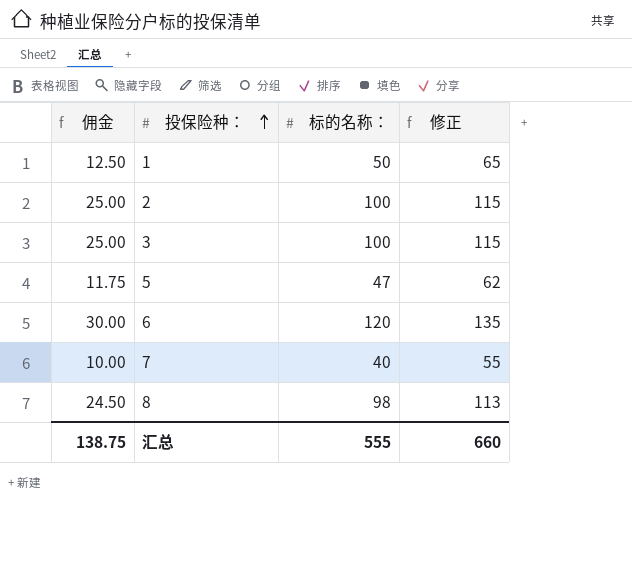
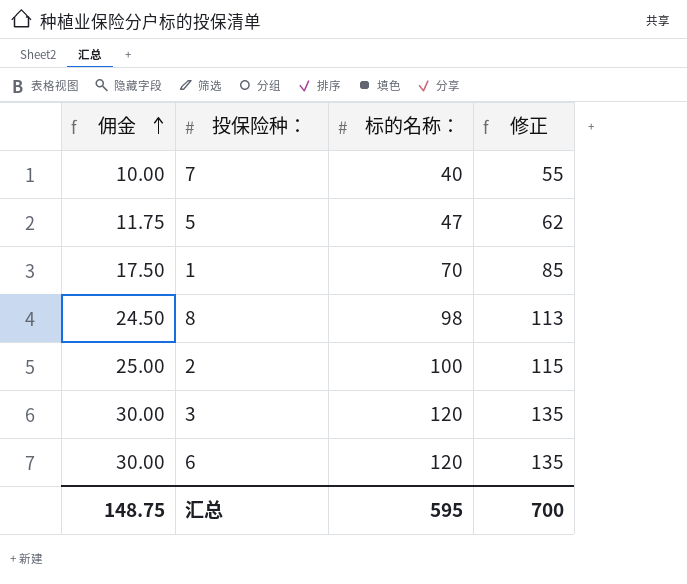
row order: 投保险种： ascending -> 佣金 ascending
1 | 佣金: 12.50 -> 17.50
1 | 标的名称：: 50 -> 70
1 | 修正: 65 -> 85
3 | 佣金: 25.00 -> 30.00
3 | 标的名称：: 100 -> 120
3 | 修正: 115 -> 135
汇总 | 佣金: 138.75 -> 148.75
汇总 | 标的名称：: 555 -> 595
汇总 | 修正: 660 -> 700

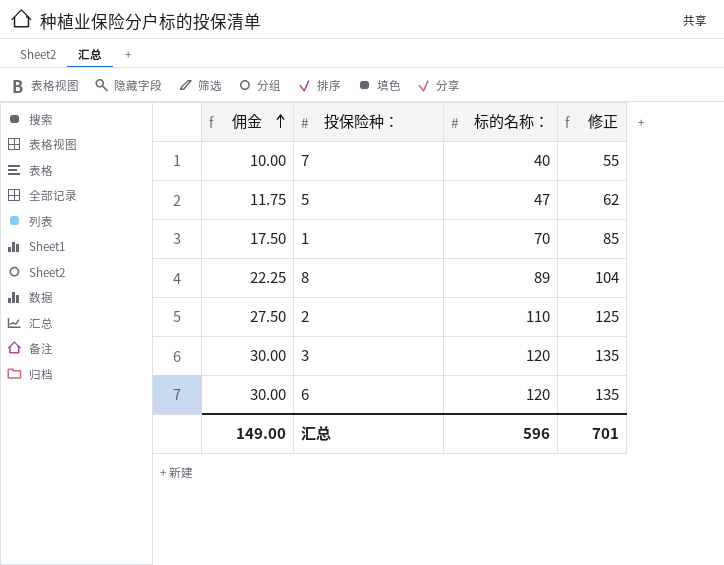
8 | 佣金: 24.50 -> 22.25
8 | 标的名称：: 98 -> 89
8 | 修正: 113 -> 104
2 | 佣金: 25.00 -> 27.50
2 | 标的名称：: 100 -> 110
2 | 修正: 115 -> 125
汇总 | 佣金: 148.75 -> 149.00
汇总 | 标的名称：: 595 -> 596
汇总 | 修正: 700 -> 701

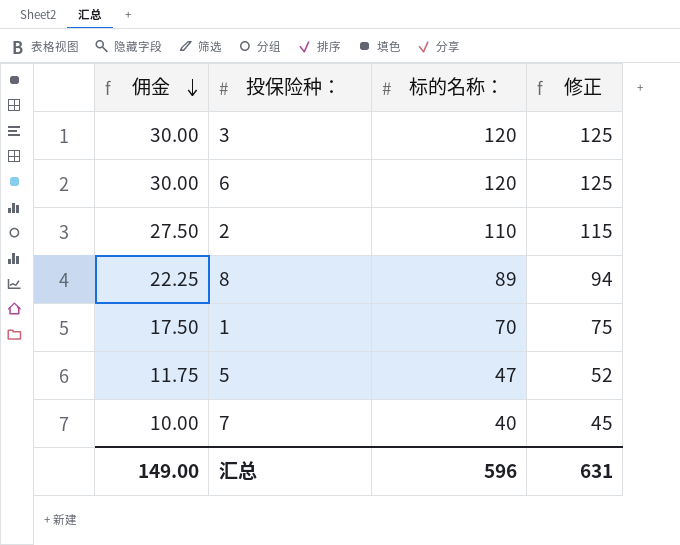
row order: 佣金 ascending -> 佣金 descending
column 修正 | formula: [标的名称：] + 15 -> [标的名称：] + 5
汇总 | 修正: 701 -> 631

